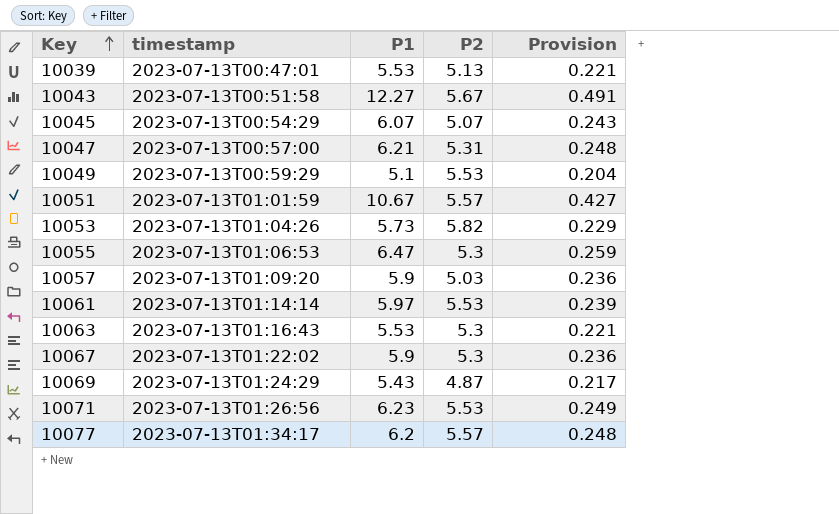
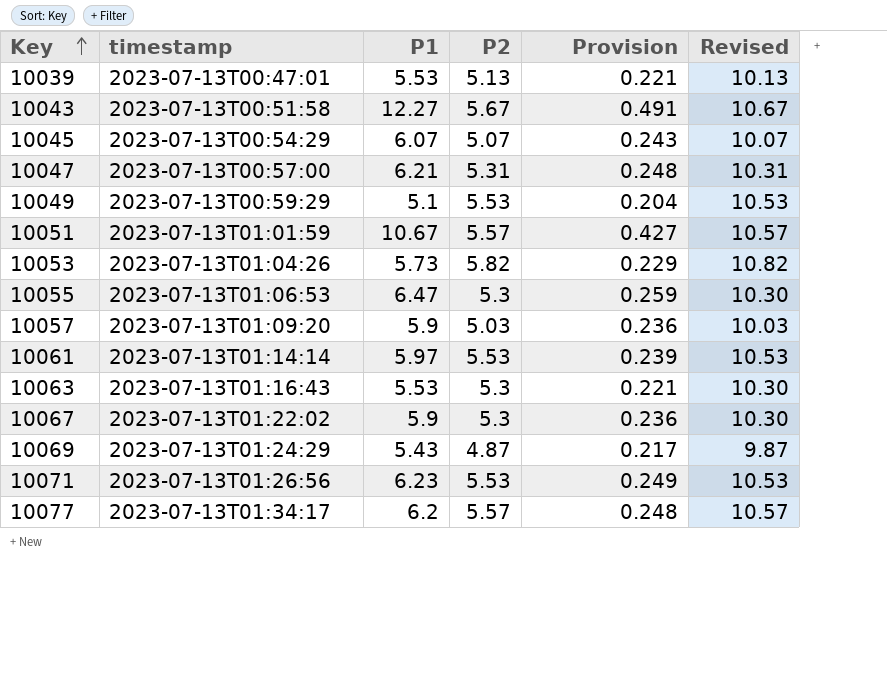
column Revised | formula: none -> [P2] + 5

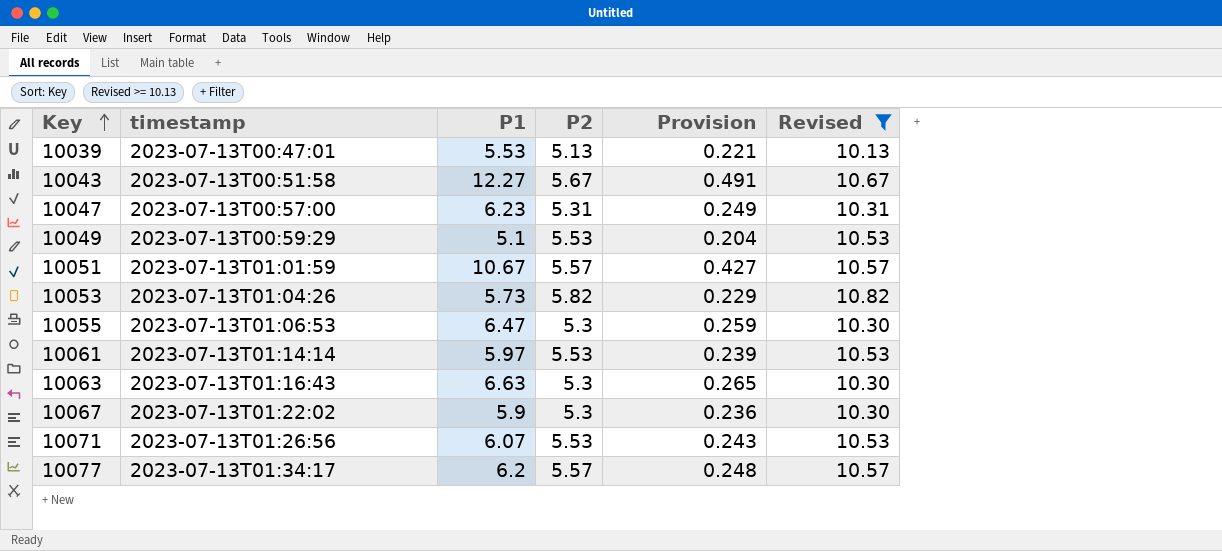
filter: none -> Revised >= 10.13
10047 | P1: 6.21 -> 6.23
10047 | Provision: 0.248 -> 0.249
10063 | P1: 5.53 -> 6.63
10063 | Provision: 0.221 -> 0.265
10071 | P1: 6.23 -> 6.07
10071 | Provision: 0.249 -> 0.243

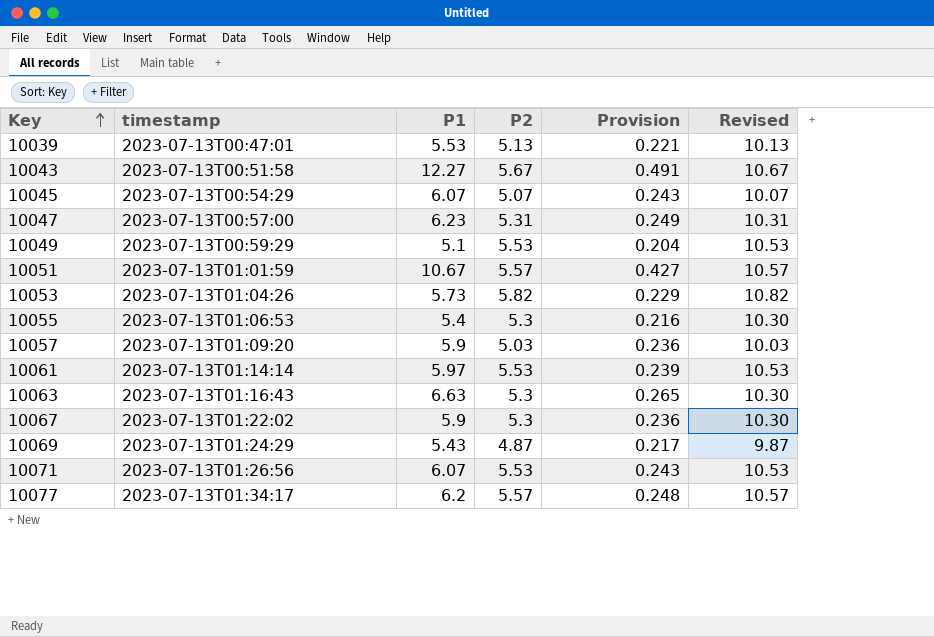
filter: Revised >= 10.13 -> none
10055 | P1: 6.47 -> 5.4
10055 | Provision: 0.259 -> 0.216

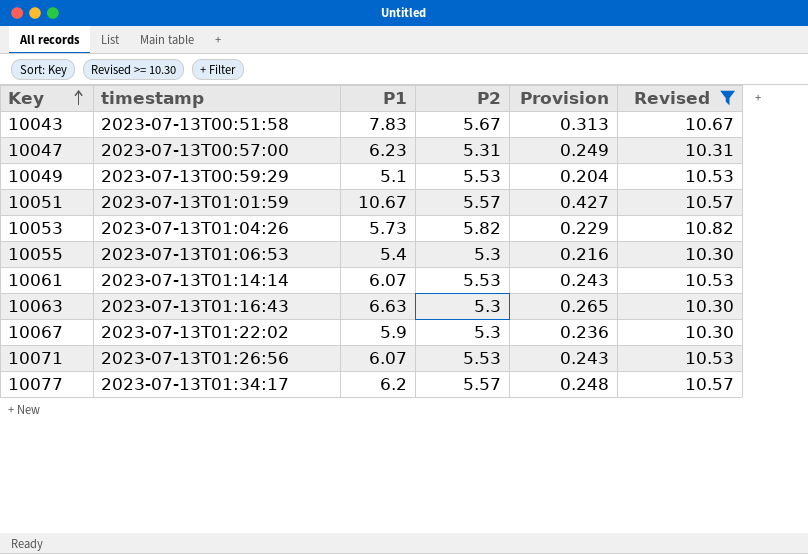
filter: none -> Revised >= 10.30
10043 | P1: 12.27 -> 7.83
10043 | Provision: 0.491 -> 0.313
10061 | P1: 5.97 -> 6.07
10061 | Provision: 0.239 -> 0.243

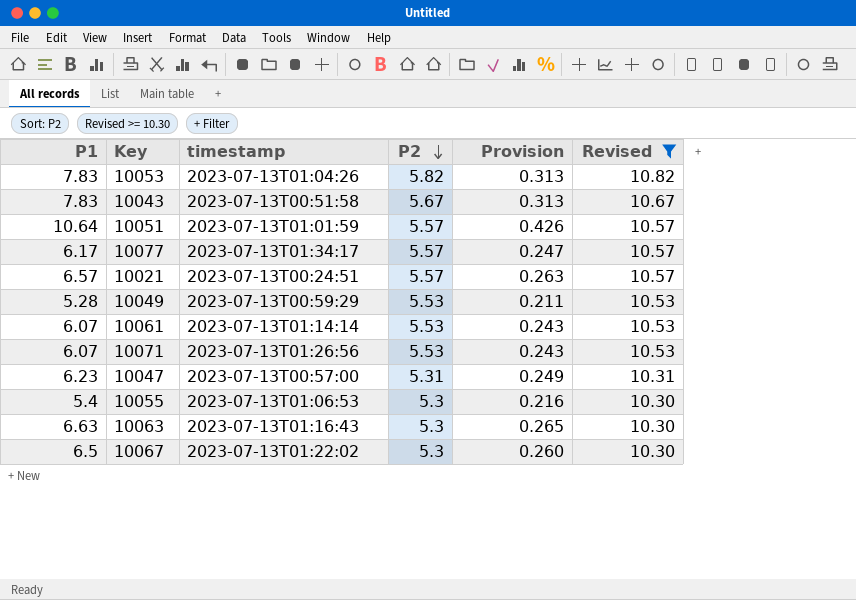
row order: Key ascending -> P2 descending
column P1 | position: 3 -> 1
10053 | P1: 5.73 -> 7.83
10053 | Provision: 0.229 -> 0.313
10051 | P1: 10.67 -> 10.64
10051 | Provision: 0.427 -> 0.426
10077 | P1: 6.2 -> 6.17
10077 | Provision: 0.248 -> 0.247
row 10021: none -> 6.57 | 2023-07-13T00:24:51 | 5.57 | 0.263 | 10.57
10049 | P1: 5.1 -> 5.28
10049 | Provision: 0.204 -> 0.211
10067 | P1: 5.9 -> 6.5
10067 | Provision: 0.236 -> 0.260

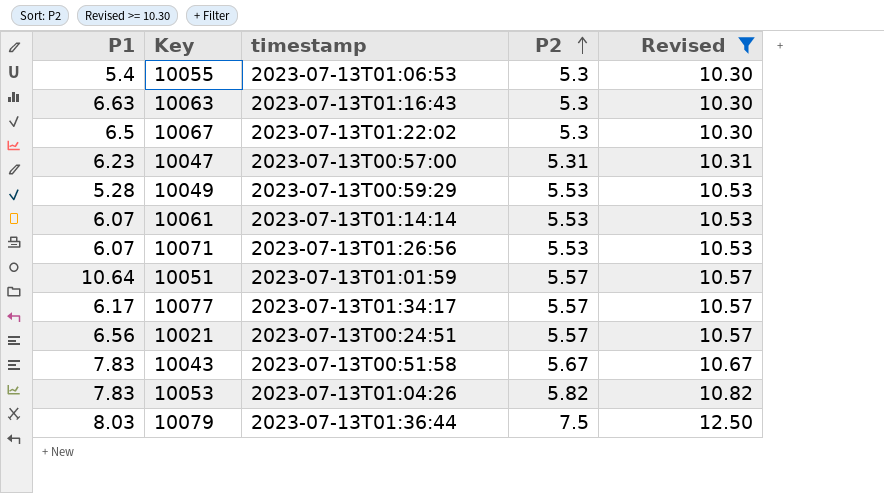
row order: P2 descending -> P2 ascending
column Provision | formula: [P1] * 0.04 -> none
10021 | P1: 6.57 -> 6.56
row 10079: none -> 8.03 | 2023-07-13T01:36:44 | 7.5 | 12.50

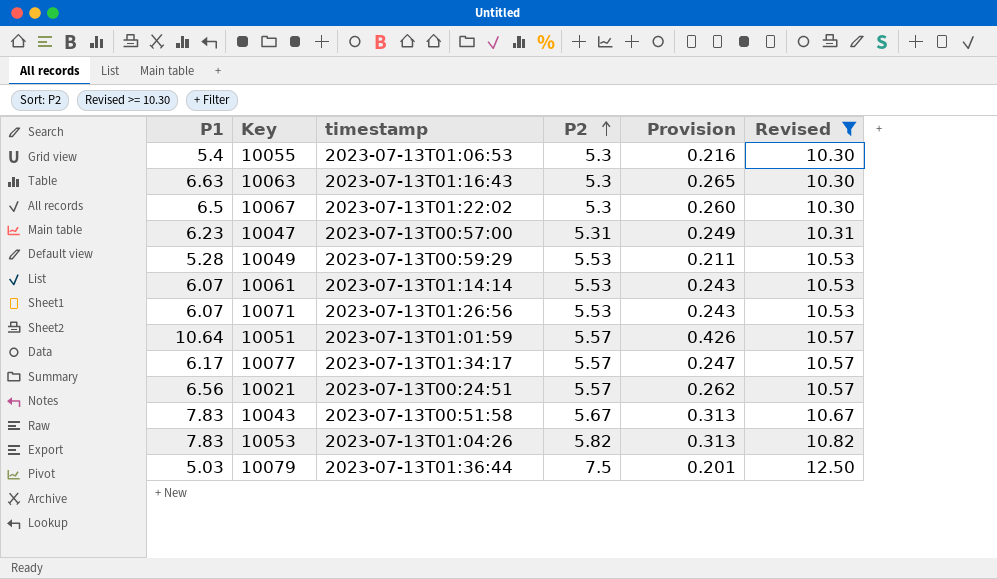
column Provision | formula: none -> [P1] * 0.04
10079 | P1: 8.03 -> 5.03

